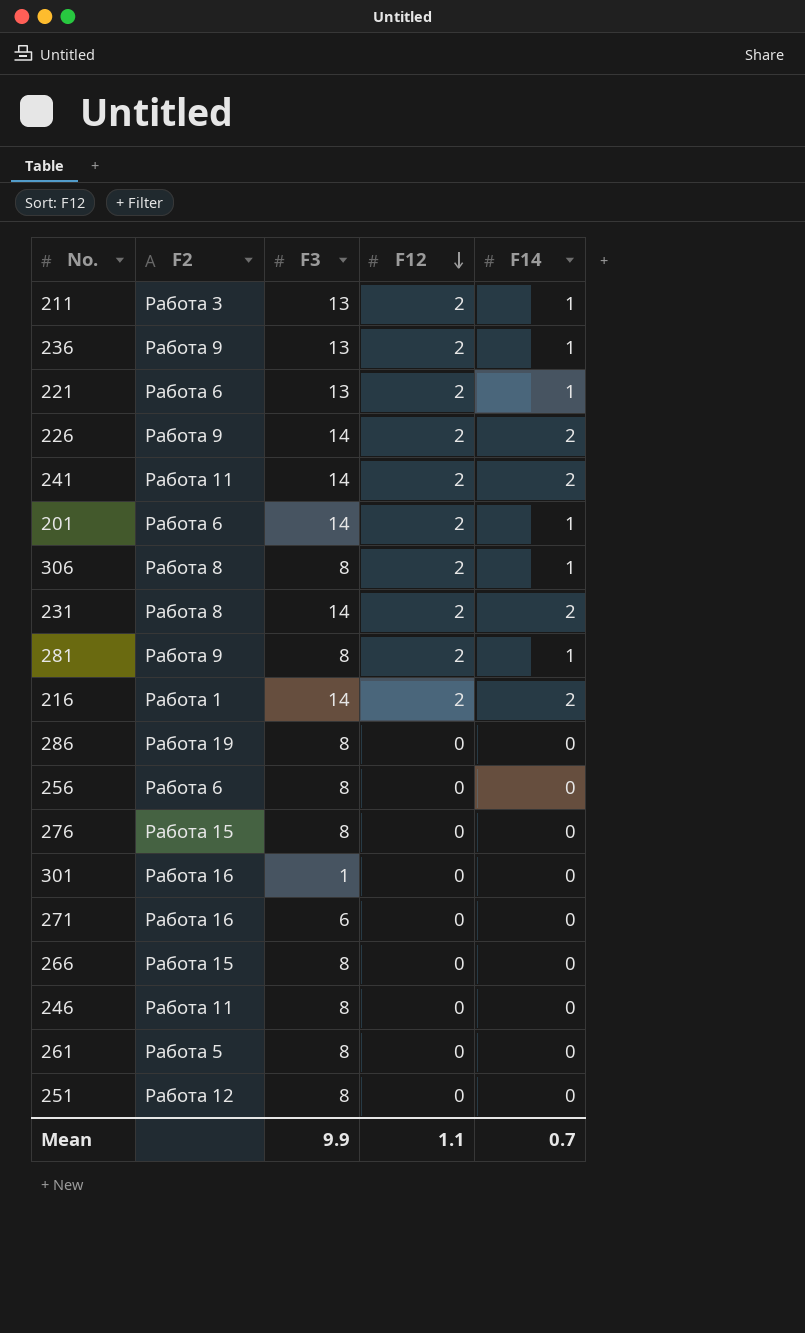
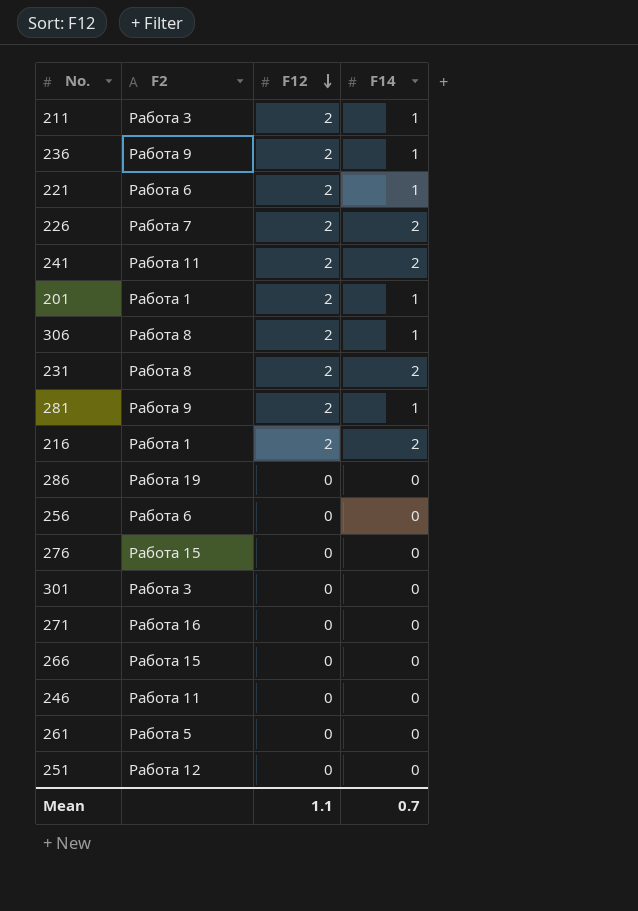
column F3 | position: 3 -> none
226 | F2: Работа 9 -> Работа 7
201 | F2: Работа 6 -> Работа 1
301 | F2: Работа 16 -> Работа 3

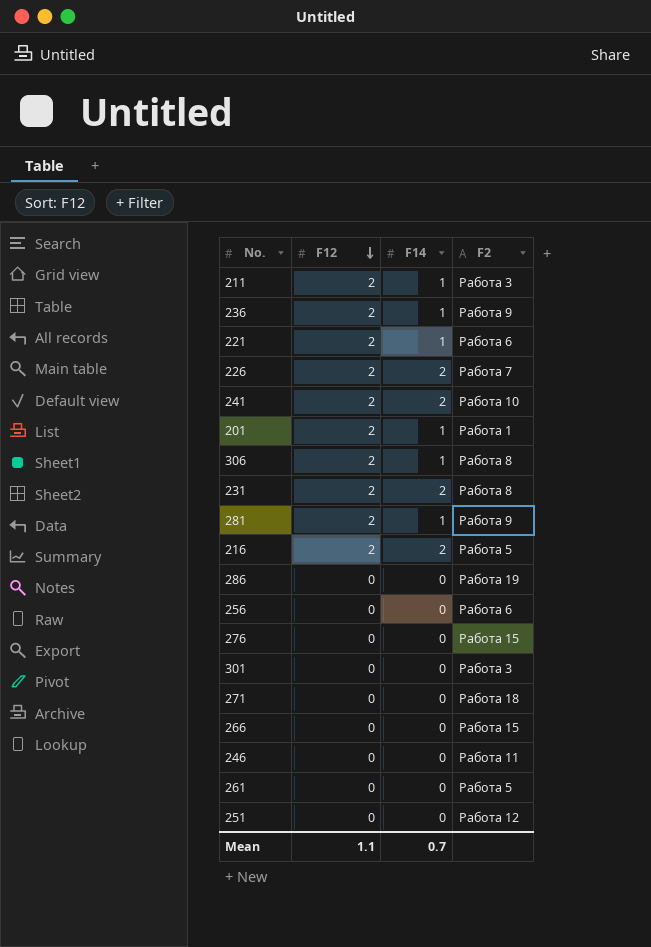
column F2 | position: 2 -> 4
241 | F2: Работа 11 -> Работа 10
216 | F2: Работа 1 -> Работа 5
271 | F2: Работа 16 -> Работа 18

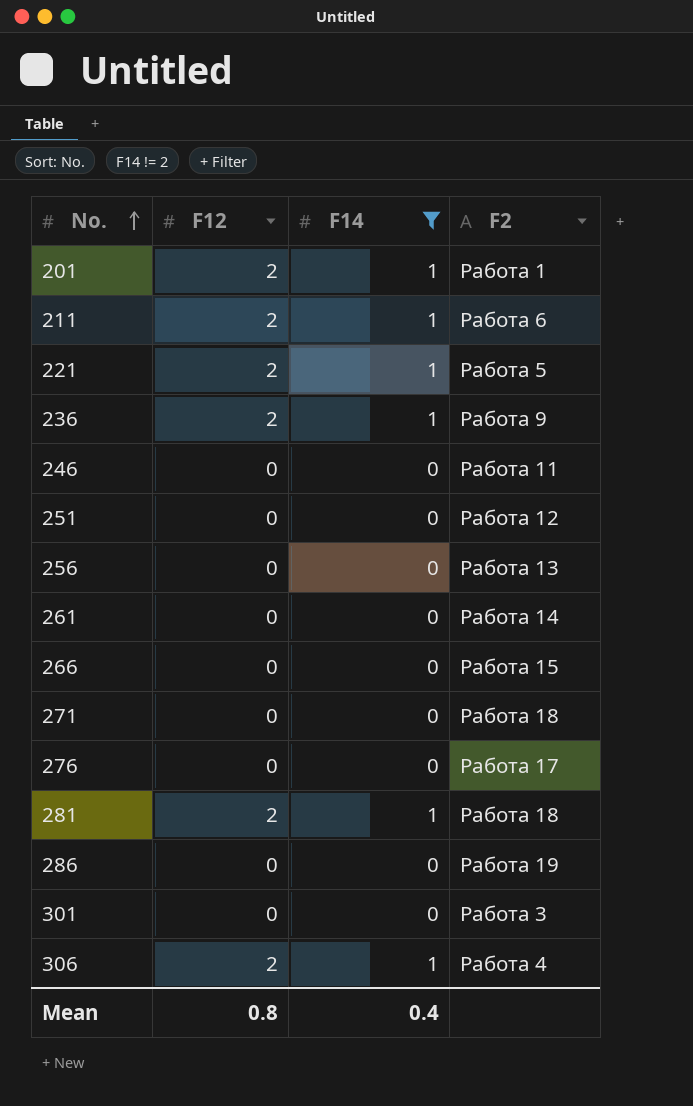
filter: none -> F14 != 2
row order: F12 descending -> No. ascending
211 | F2: Работа 3 -> Работа 6
221 | F2: Работа 6 -> Работа 5
256 | F2: Работа 6 -> Работа 13
261 | F2: Работа 5 -> Работа 14
276 | F2: Работа 15 -> Работа 17
281 | F2: Работа 9 -> Работа 18
306 | F2: Работа 8 -> Работа 4
Mean | F12: 1.1 -> 0.8
Mean | F14: 0.7 -> 0.4

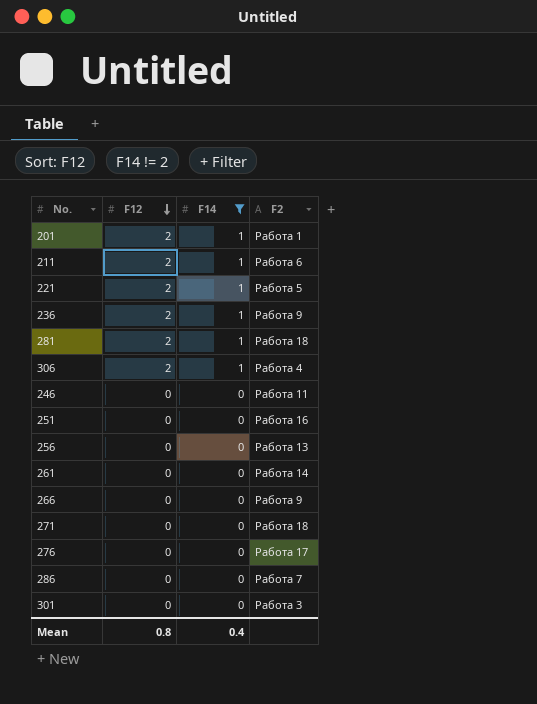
row order: No. ascending -> F12 descending
251 | F2: Работа 12 -> Работа 16
266 | F2: Работа 15 -> Работа 9
286 | F2: Работа 19 -> Работа 7

